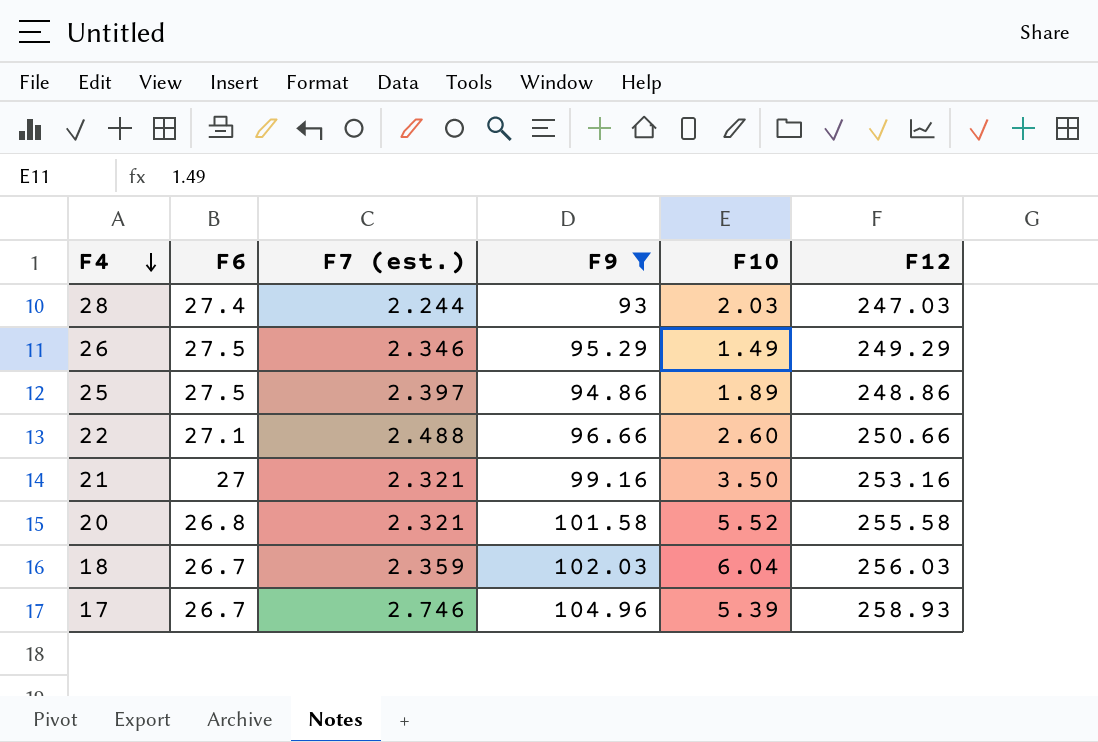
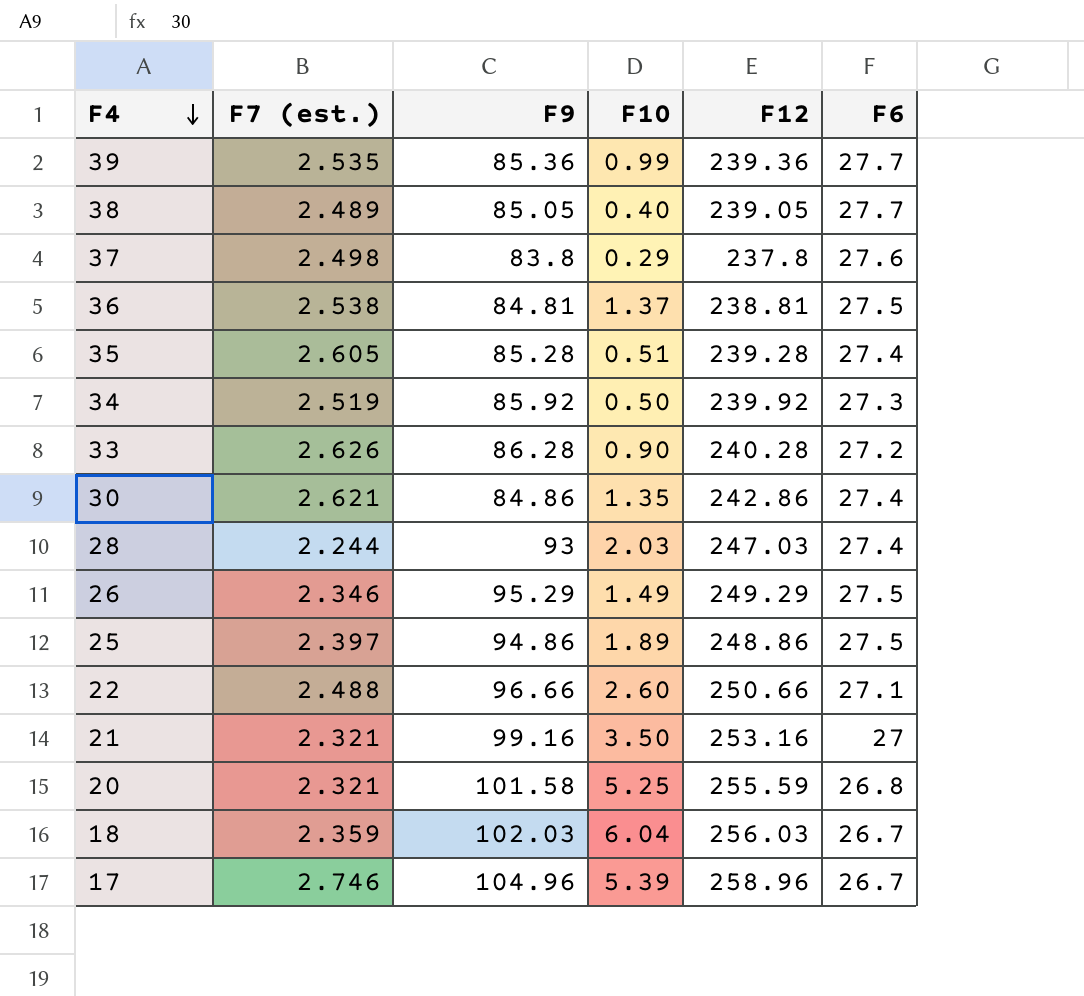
filter: F9 >= 93 -> none
column F6 | position: 2 -> 6
20 | F10: 5.52 -> 5.25
20 | F12: 255.58 -> 255.59
17 | F12: 258.93 -> 258.96

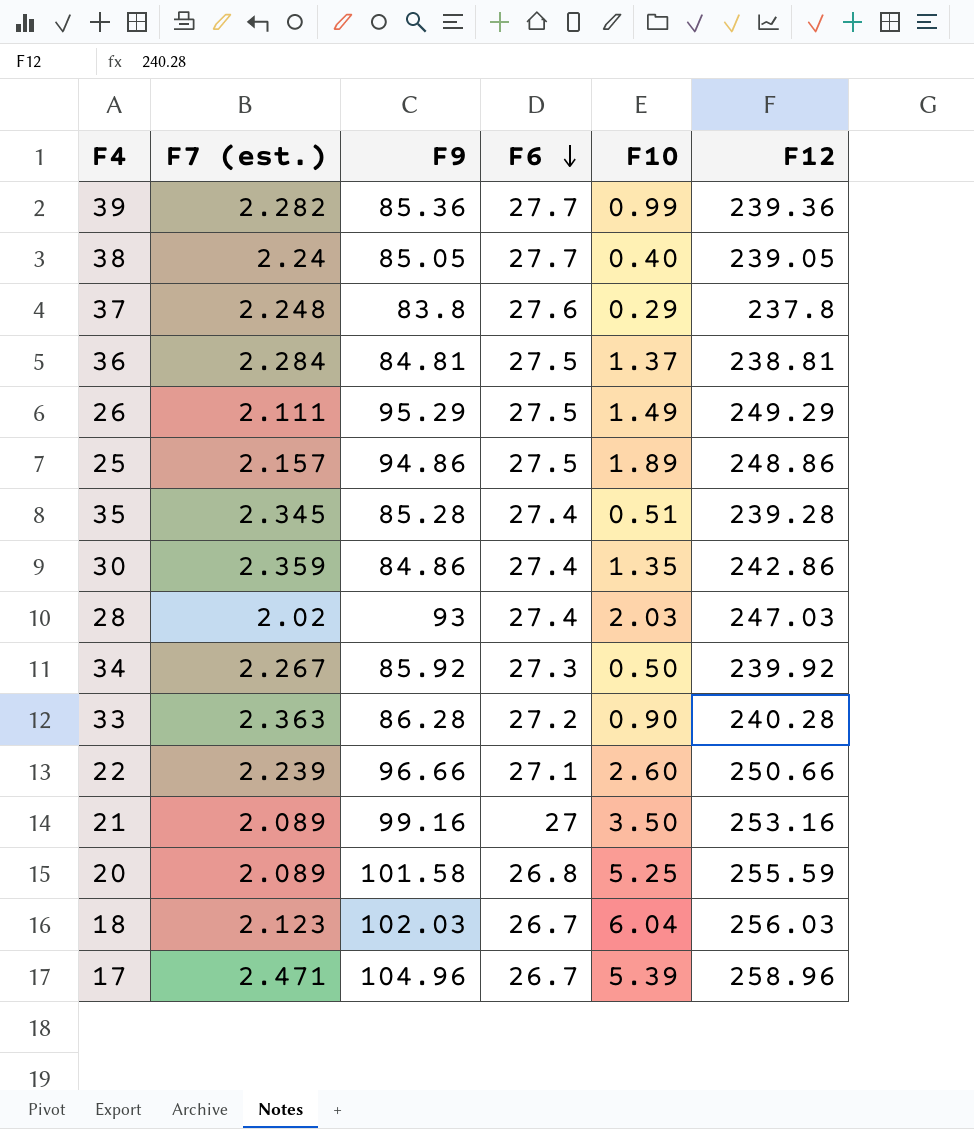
row order: F4 descending -> F6 descending
column F6 | position: 6 -> 4
39 | F7 (est.): 2.535 -> 2.282
38 | F7 (est.): 2.489 -> 2.24
37 | F7 (est.): 2.498 -> 2.248
36 | F7 (est.): 2.538 -> 2.284
26 | F7 (est.): 2.346 -> 2.111
25 | F7 (est.): 2.397 -> 2.157
35 | F7 (est.): 2.605 -> 2.345
30 | F7 (est.): 2.621 -> 2.359
28 | F7 (est.): 2.244 -> 2.02
34 | F7 (est.): 2.519 -> 2.267
33 | F7 (est.): 2.626 -> 2.363
22 | F7 (est.): 2.488 -> 2.239
21 | F7 (est.): 2.321 -> 2.089
20 | F7 (est.): 2.321 -> 2.089
18 | F7 (est.): 2.359 -> 2.123
17 | F7 (est.): 2.746 -> 2.471

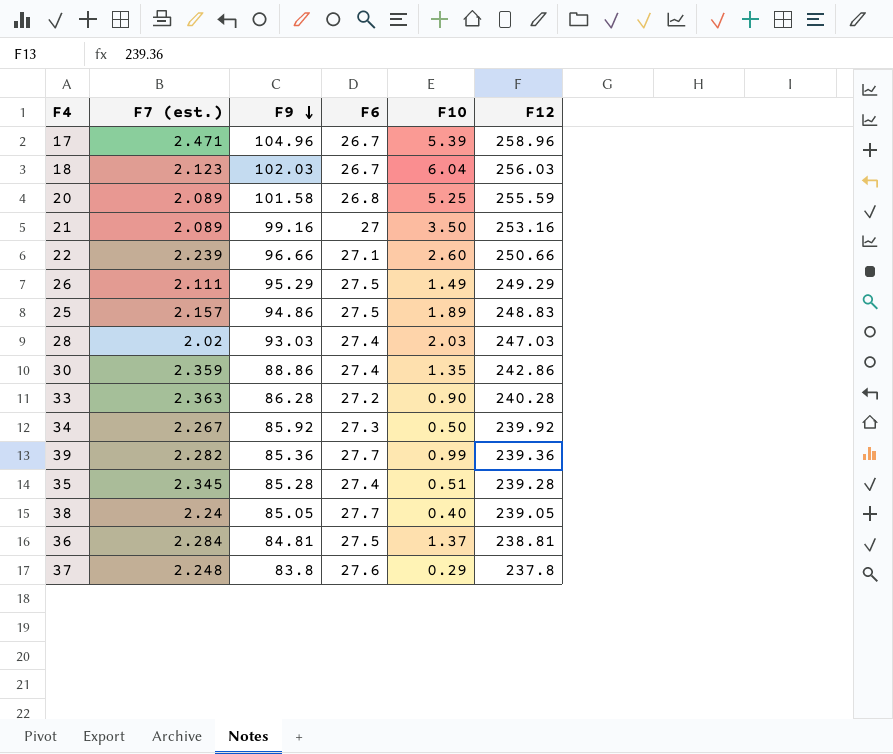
row order: F6 descending -> F9 descending
25 | F12: 248.86 -> 248.83
28 | F9: 93 -> 93.03
30 | F9: 84.86 -> 88.86

